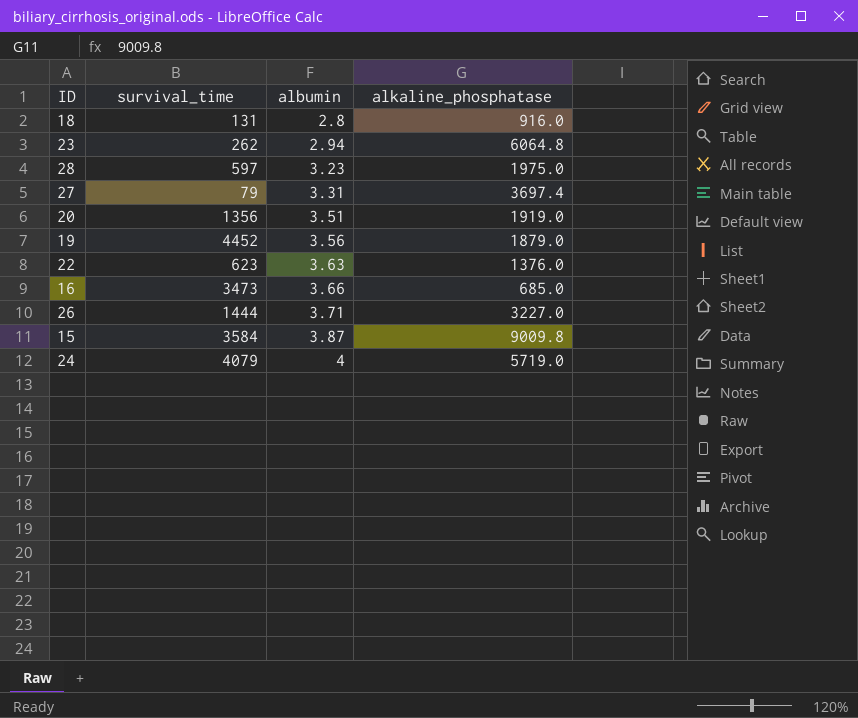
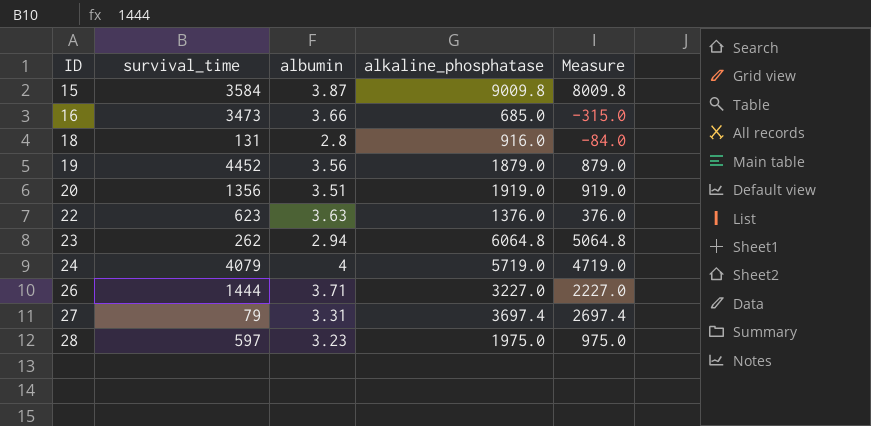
row order: albumin ascending -> ID ascending
column Measure | formula: none -> [alkaline_phosphatase] - 1000

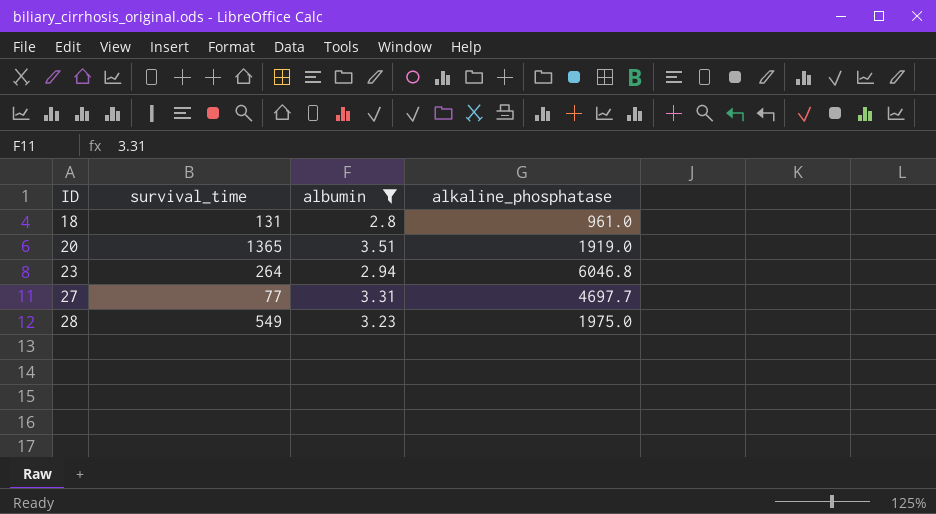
filter: none -> albumin <= 3.51
column Measure | formula: [alkaline_phosphatase] - 1000 -> none
18 | alkaline_phosphatase: 916.0 -> 961.0
20 | survival_time: 1356 -> 1365
23 | survival_time: 262 -> 264
23 | alkaline_phosphatase: 6064.8 -> 6046.8
27 | survival_time: 79 -> 77
27 | alkaline_phosphatase: 3697.4 -> 4697.7
28 | survival_time: 597 -> 549

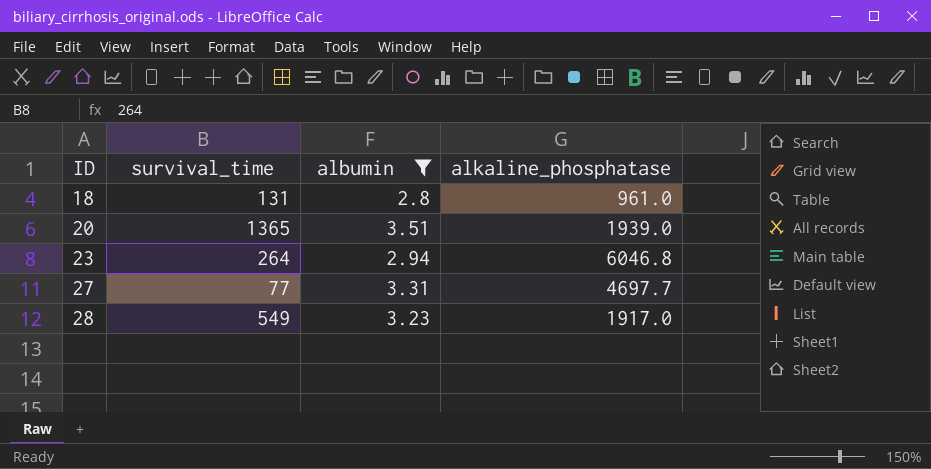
20 | alkaline_phosphatase: 1919.0 -> 1939.0
28 | alkaline_phosphatase: 1975.0 -> 1917.0

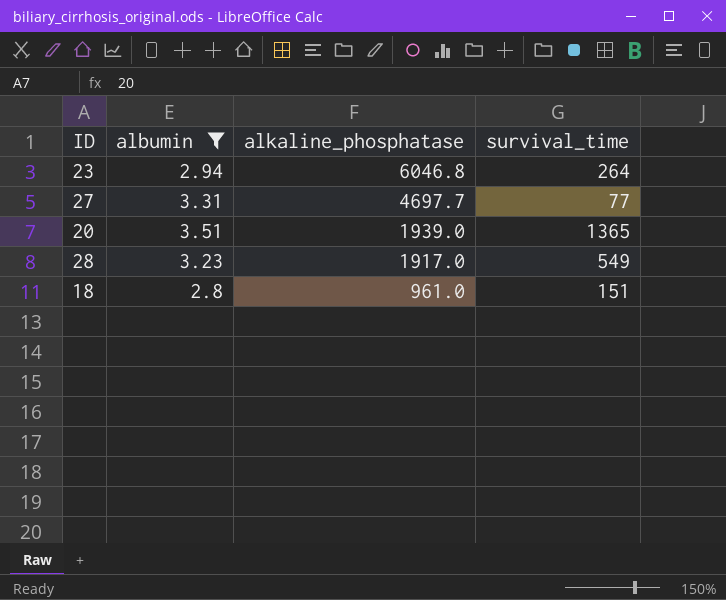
row order: ID ascending -> alkaline_phosphatase descending
column survival_time | position: 2 -> 4
18 | survival_time: 131 -> 151

